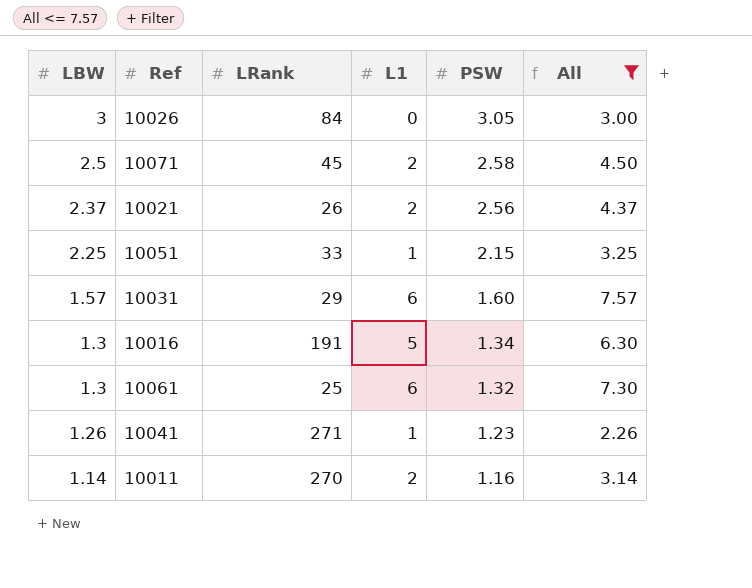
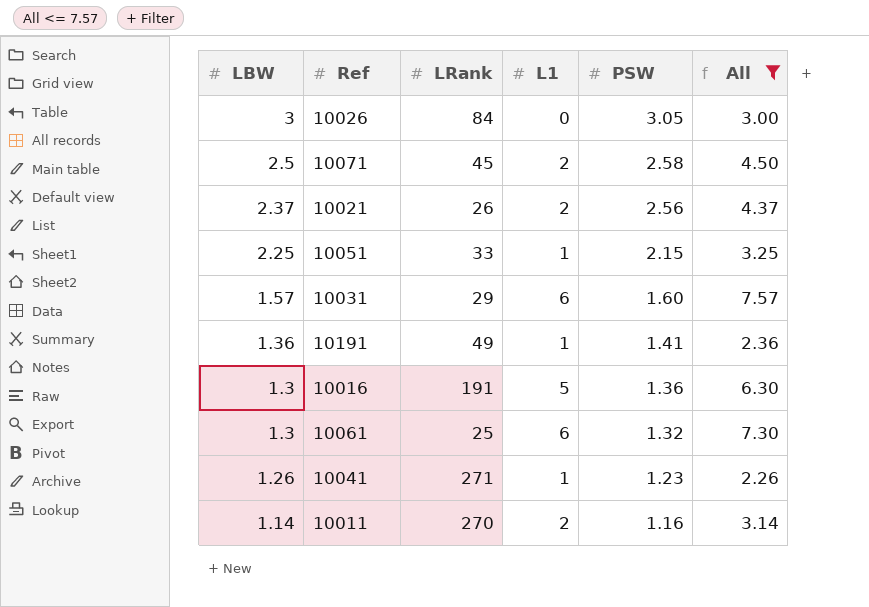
row 10191: none -> 1.36 | 49 | 1 | 1.41 | 2.36
10016 | PSW: 1.34 -> 1.36

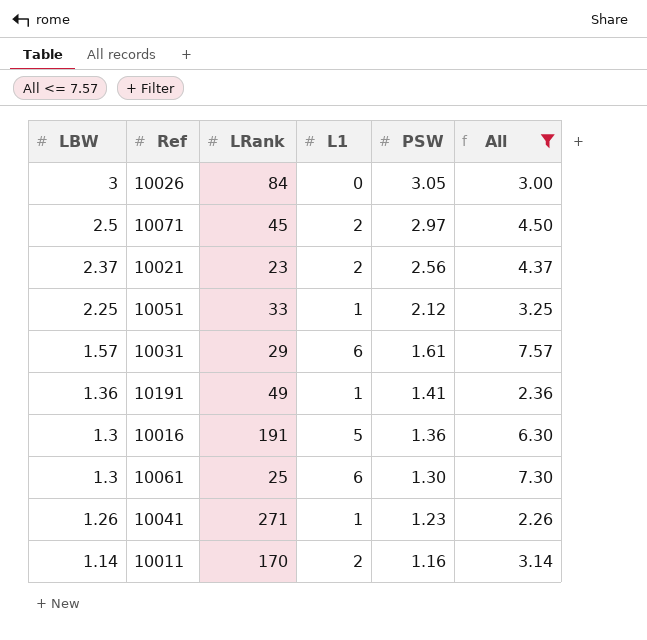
10071 | PSW: 2.58 -> 2.97
10021 | LRank: 26 -> 23
10051 | PSW: 2.15 -> 2.12
10031 | PSW: 1.60 -> 1.61
10061 | PSW: 1.32 -> 1.30
10011 | LRank: 270 -> 170

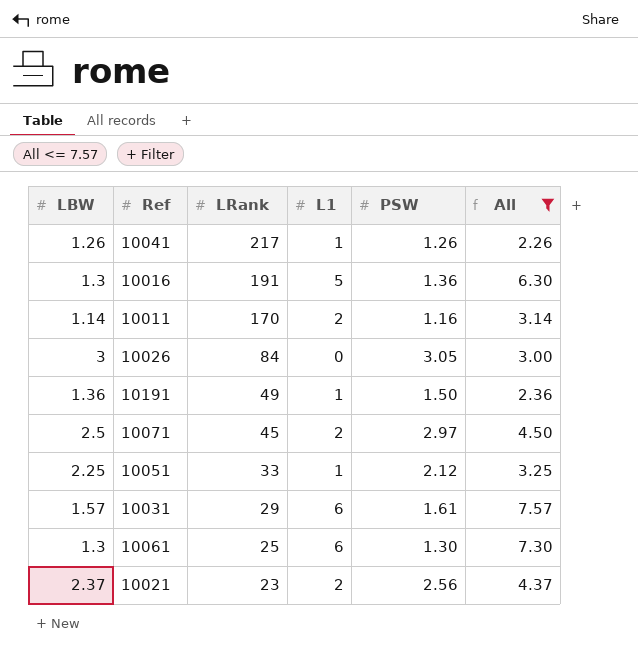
row order: LBW descending -> LRank descending
10041 | LRank: 271 -> 217
10041 | PSW: 1.23 -> 1.26
10191 | PSW: 1.41 -> 1.50

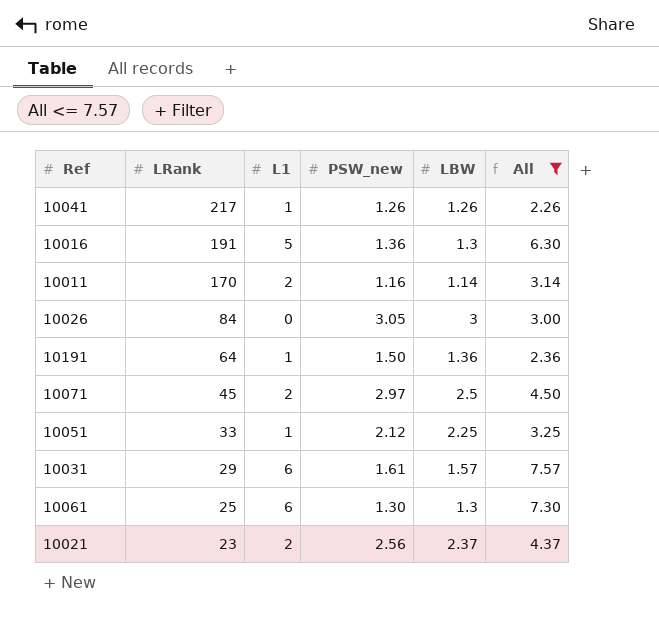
column name: PSW -> PSW_new
column LBW | position: 1 -> 5
10191 | LRank: 49 -> 64

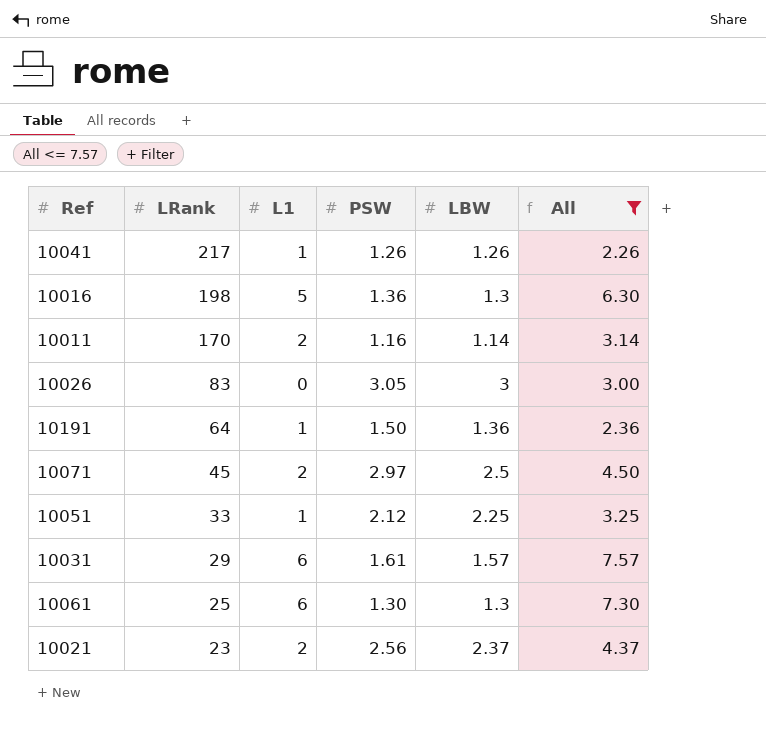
column name: PSW_new -> PSW
10016 | LRank: 191 -> 198
10026 | LRank: 84 -> 83

